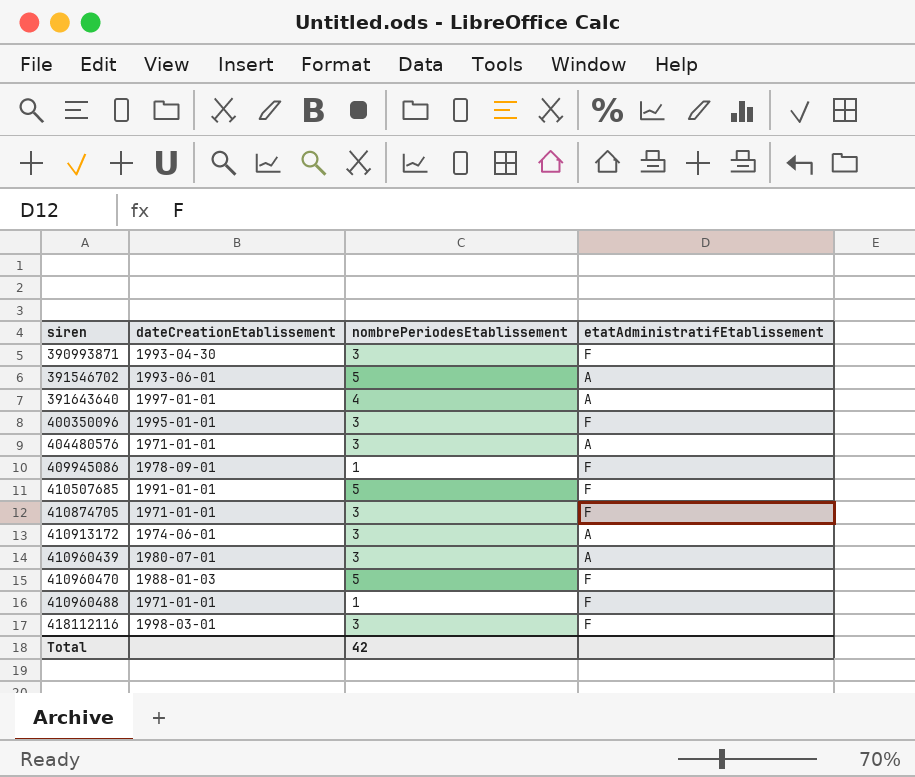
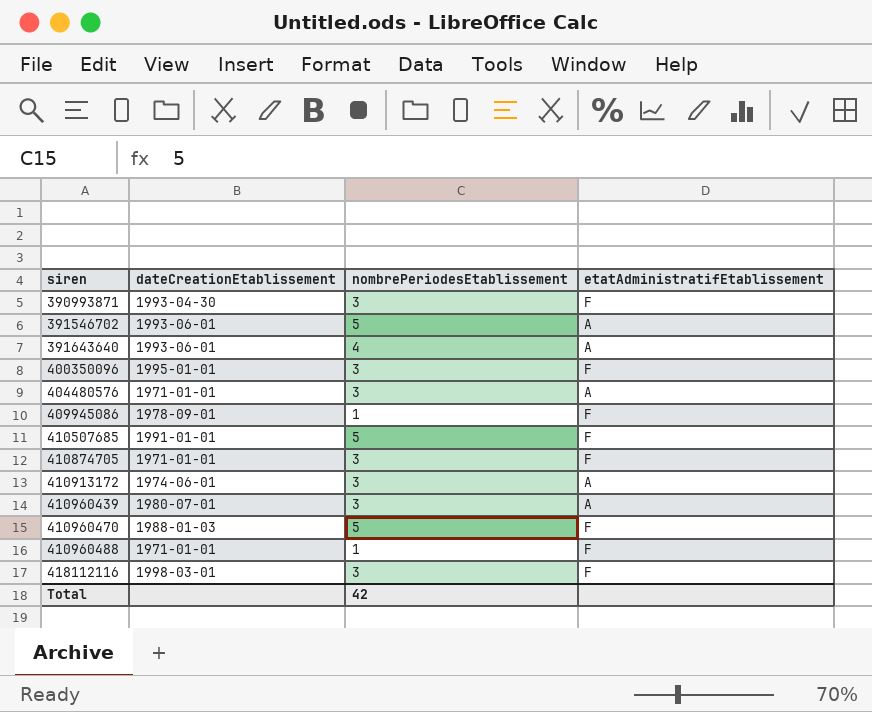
391643640 | dateCreationEtablissement: 1997-01-01 -> 1993-06-01

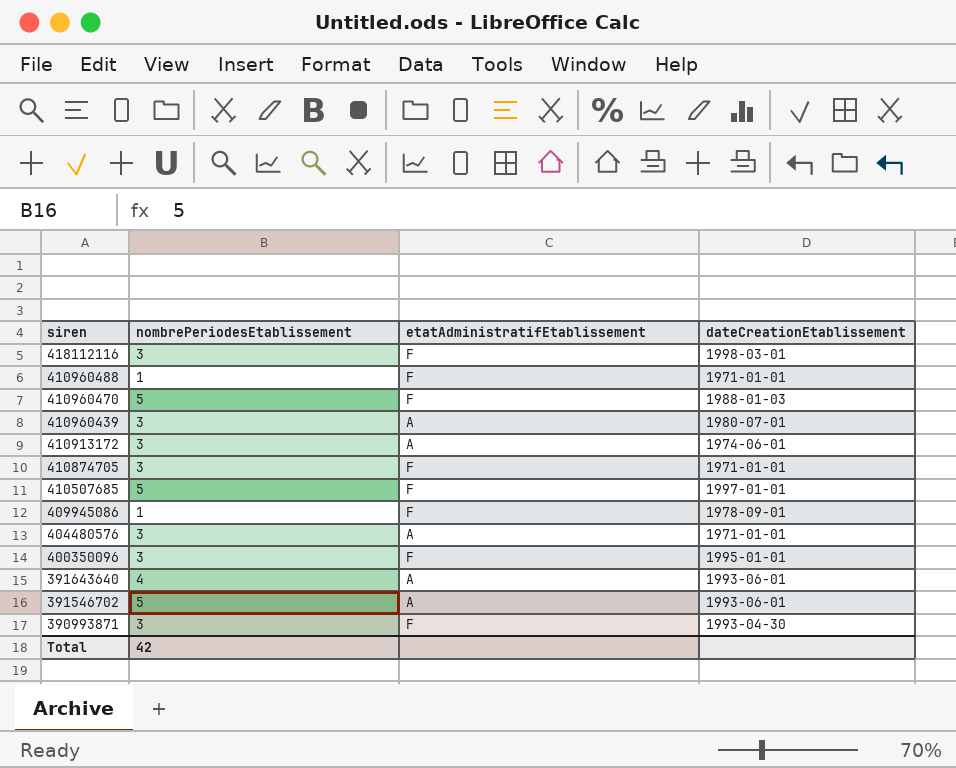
row order: siren ascending -> siren descending
column dateCreationEtablissement | position: 2 -> 4
410507685 | dateCreationEtablissement: 1991-01-01 -> 1997-01-01

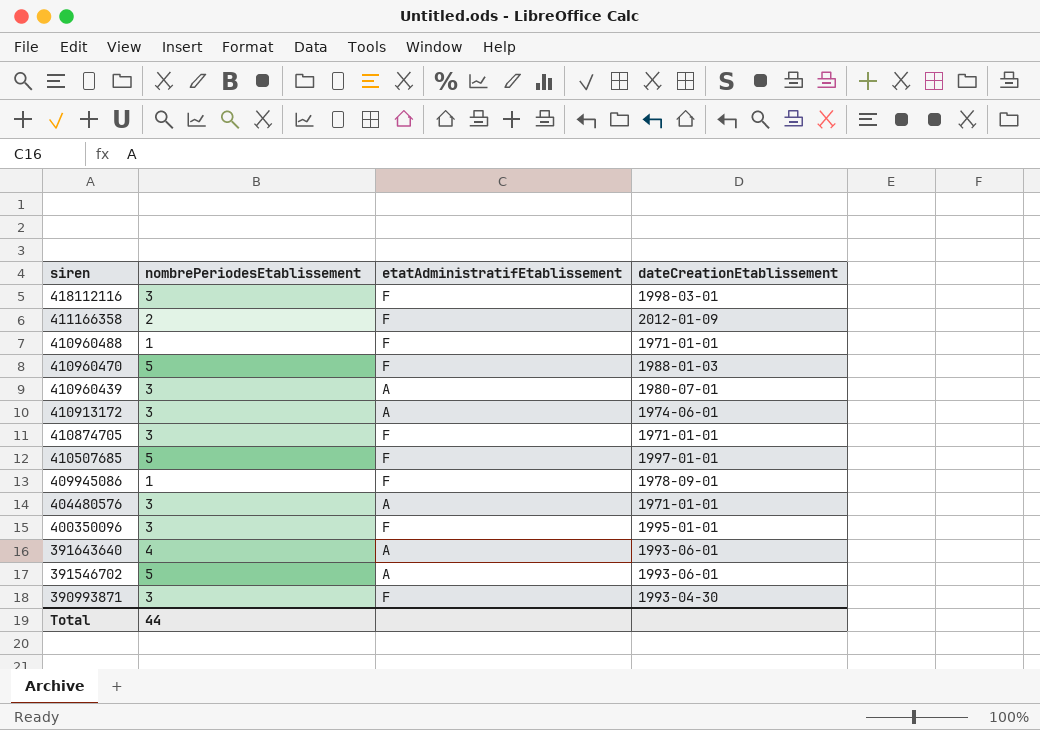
row 411166358: none -> 2 | F | 2012-01-09
Total | nombrePeriodesEtablissement: 42 -> 44

